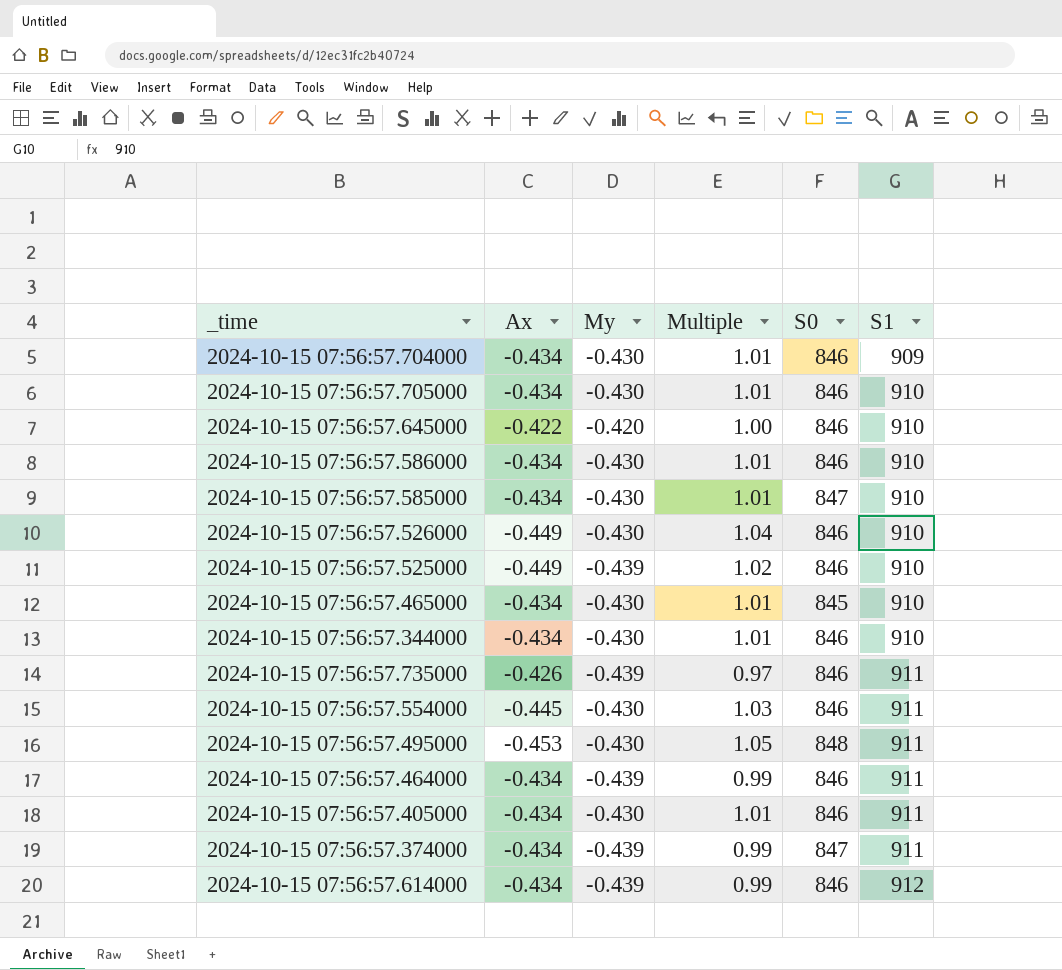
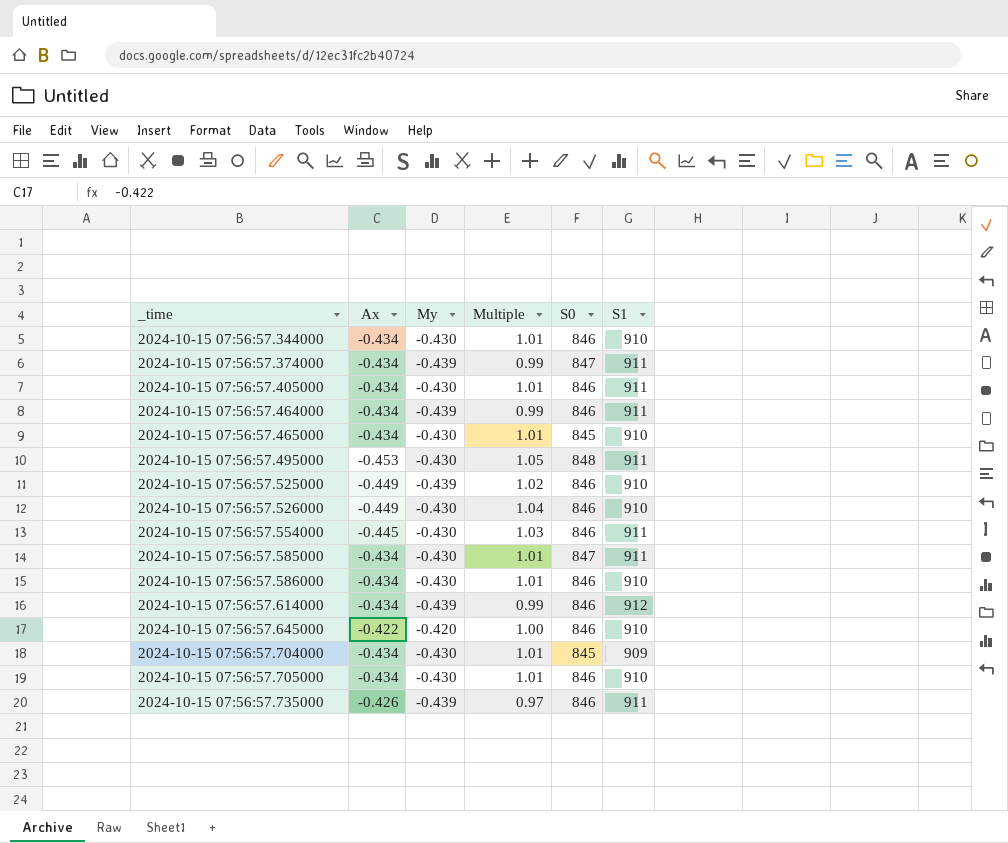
row order: S1 ascending -> _time ascending
2024-10-15 07:56:57.585000 | S1: 910 -> 911
2024-10-15 07:56:57.704000 | S0: 846 -> 845

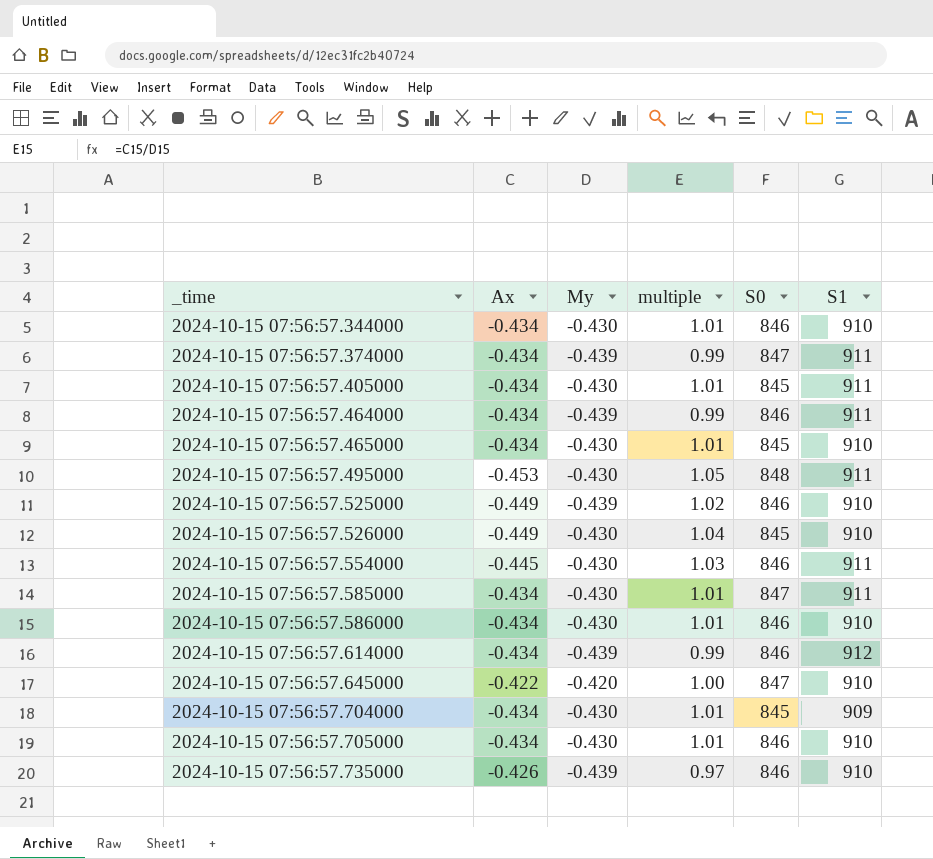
column name: Multiple -> multiple
2024-10-15 07:56:57.405000 | S0: 846 -> 845
2024-10-15 07:56:57.526000 | S0: 846 -> 845
2024-10-15 07:56:57.645000 | S0: 846 -> 847
2024-10-15 07:56:57.735000 | S1: 911 -> 910

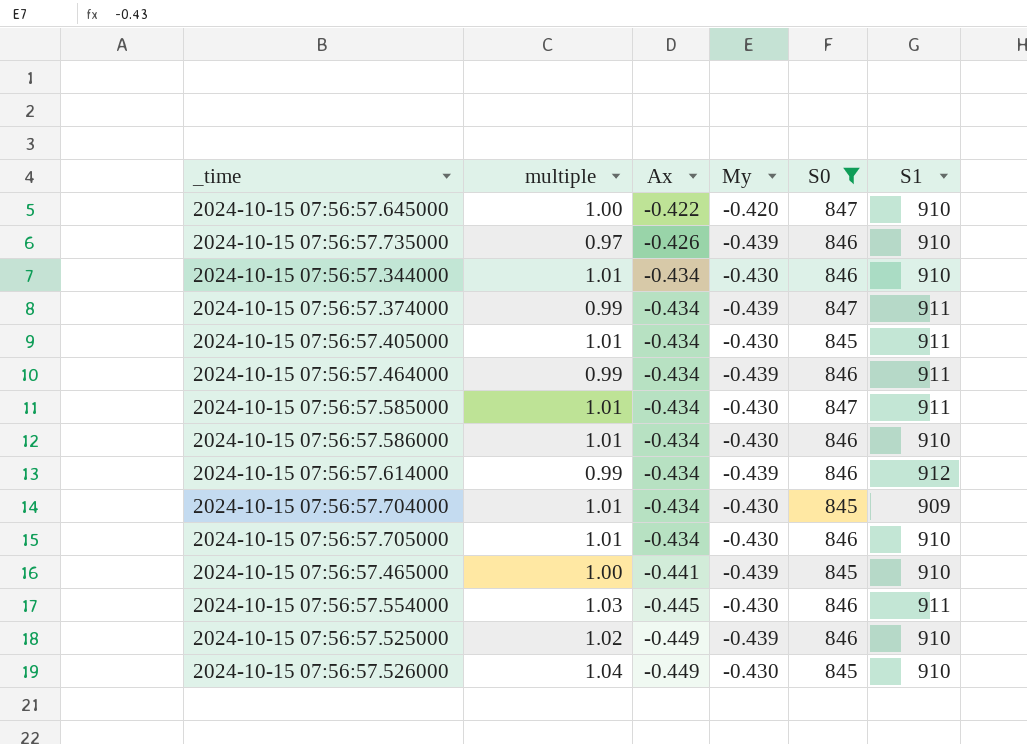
filter: none -> S0 != 848
row order: _time ascending -> Ax descending
column multiple | position: 4 -> 2
2024-10-15 07:56:57.465000 | multiple: 1.01 -> 1.00
2024-10-15 07:56:57.465000 | Ax: -0.434 -> -0.441
2024-10-15 07:56:57.465000 | My: -0.430 -> -0.439

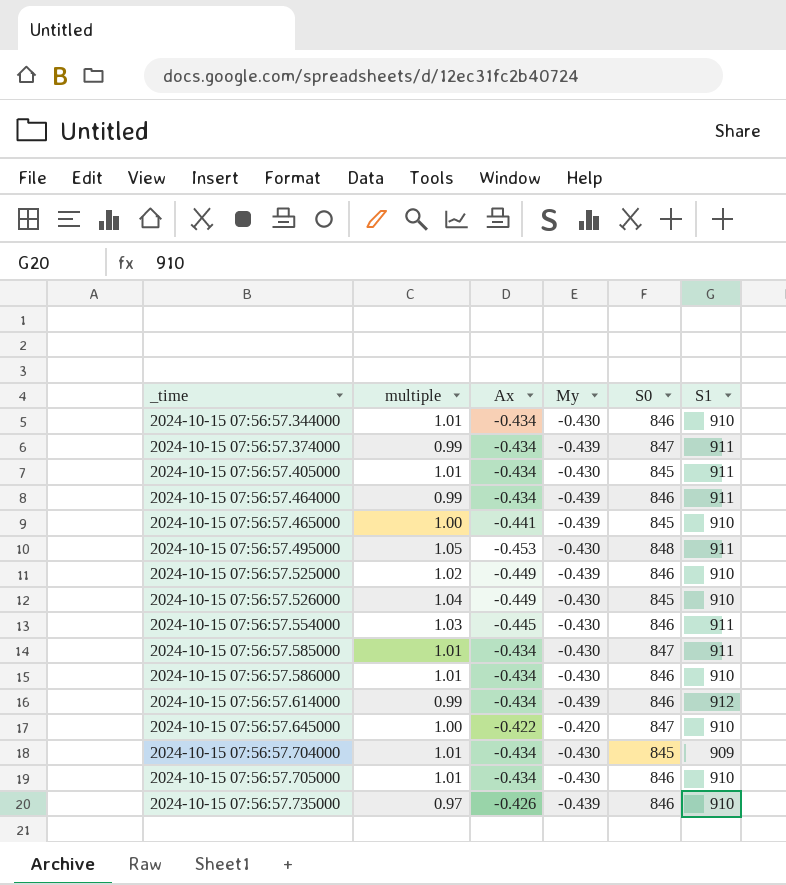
filter: S0 != 848 -> none
row order: Ax descending -> _time ascending

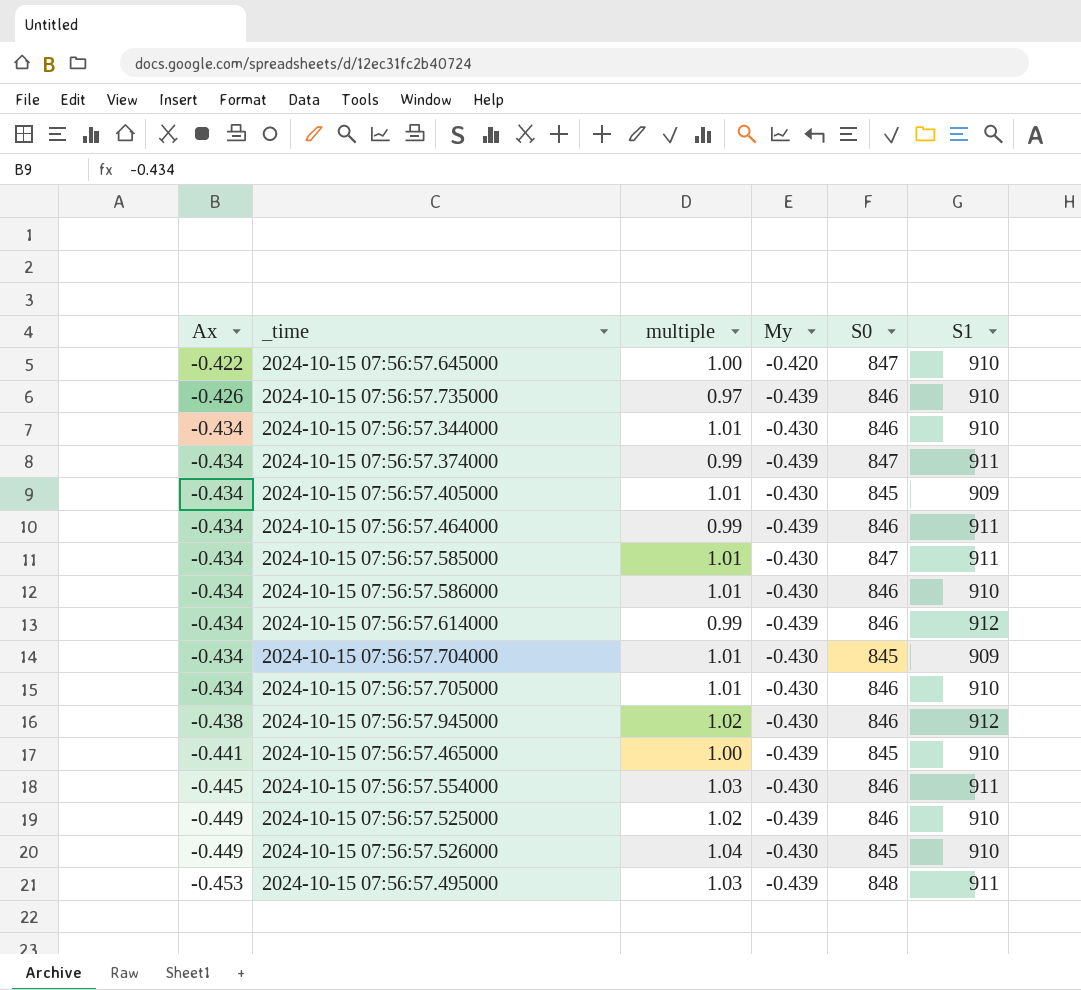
row order: _time ascending -> Ax descending
column Ax | position: 3 -> 1
2024-10-15 07:56:57.405000 | S1: 911 -> 909
row 2024-10-15 07:56:57.945000: none -> -0.438 | 1.02 | -0.430 | 846 | 912
2024-10-15 07:56:57.495000 | multiple: 1.05 -> 1.03
2024-10-15 07:56:57.495000 | My: -0.430 -> -0.439

